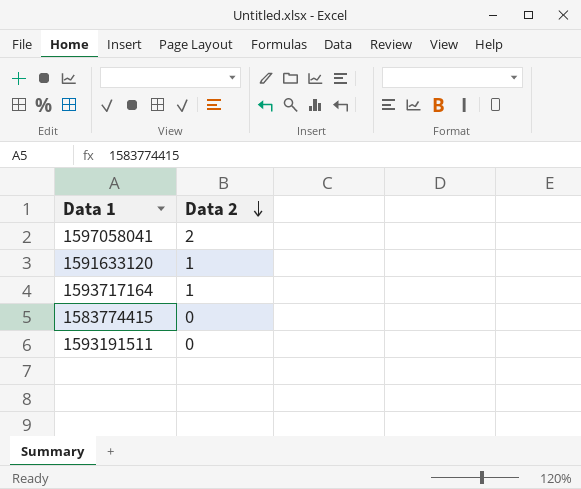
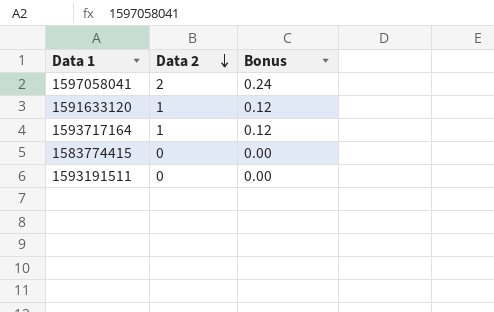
column Bonus | formula: none -> [Data 2] * 0.12

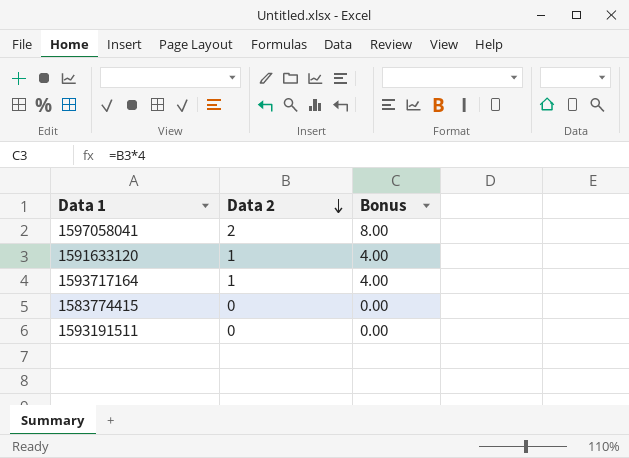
column Bonus | formula: [Data 2] * 0.12 -> [Data 2] * 4

